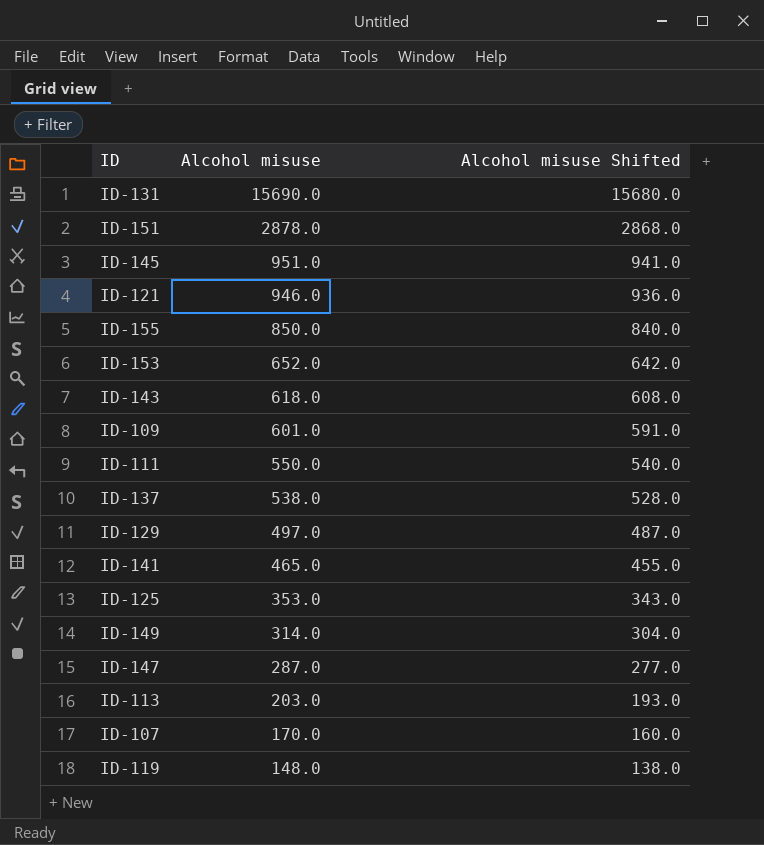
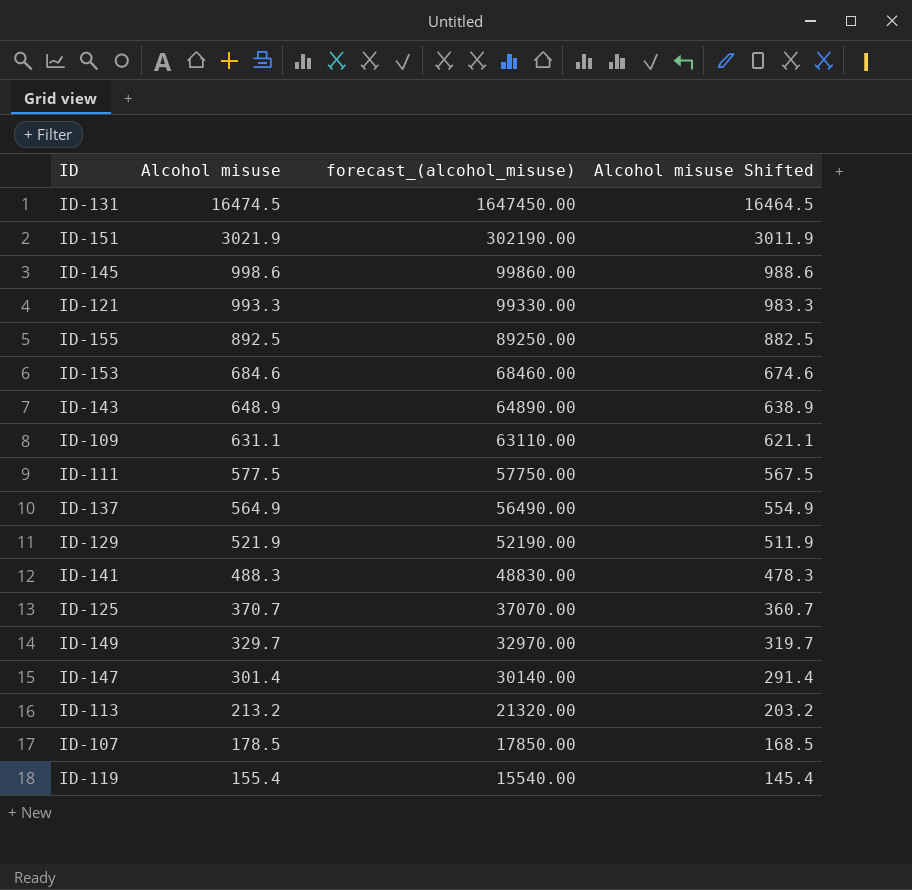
column forecast_(alcohol_misuse) | formula: none -> [Alcohol misuse] * 100
ID-131 | Alcohol misuse: 15690.0 -> 16474.5
ID-131 | Alcohol misuse Shifted: 15680.0 -> 16464.5
ID-151 | Alcohol misuse: 2878.0 -> 3021.9
ID-151 | Alcohol misuse Shifted: 2868.0 -> 3011.9
ID-145 | Alcohol misuse: 951.0 -> 998.6
ID-145 | Alcohol misuse Shifted: 941.0 -> 988.6
ID-121 | Alcohol misuse: 946.0 -> 993.3
ID-121 | Alcohol misuse Shifted: 936.0 -> 983.3
ID-155 | Alcohol misuse: 850.0 -> 892.5
ID-155 | Alcohol misuse Shifted: 840.0 -> 882.5
ID-153 | Alcohol misuse: 652.0 -> 684.6
ID-153 | Alcohol misuse Shifted: 642.0 -> 674.6
ID-143 | Alcohol misuse: 618.0 -> 648.9
ID-143 | Alcohol misuse Shifted: 608.0 -> 638.9
ID-109 | Alcohol misuse: 601.0 -> 631.1
ID-109 | Alcohol misuse Shifted: 591.0 -> 621.1
ID-111 | Alcohol misuse: 550.0 -> 577.5
ID-111 | Alcohol misuse Shifted: 540.0 -> 567.5
ID-137 | Alcohol misuse: 538.0 -> 564.9
ID-137 | Alcohol misuse Shifted: 528.0 -> 554.9
ID-129 | Alcohol misuse: 497.0 -> 521.9
ID-129 | Alcohol misuse Shifted: 487.0 -> 511.9
ID-141 | Alcohol misuse: 465.0 -> 488.3
ID-141 | Alcohol misuse Shifted: 455.0 -> 478.3
ID-125 | Alcohol misuse: 353.0 -> 370.7
ID-125 | Alcohol misuse Shifted: 343.0 -> 360.7
ID-149 | Alcohol misuse: 314.0 -> 329.7
ID-149 | Alcohol misuse Shifted: 304.0 -> 319.7
ID-147 | Alcohol misuse: 287.0 -> 301.4
ID-147 | Alcohol misuse Shifted: 277.0 -> 291.4
ID-113 | Alcohol misuse: 203.0 -> 213.2
ID-113 | Alcohol misuse Shifted: 193.0 -> 203.2
ID-107 | Alcohol misuse: 170.0 -> 178.5
ID-107 | Alcohol misuse Shifted: 160.0 -> 168.5
ID-119 | Alcohol misuse: 148.0 -> 155.4
ID-119 | Alcohol misuse Shifted: 138.0 -> 145.4

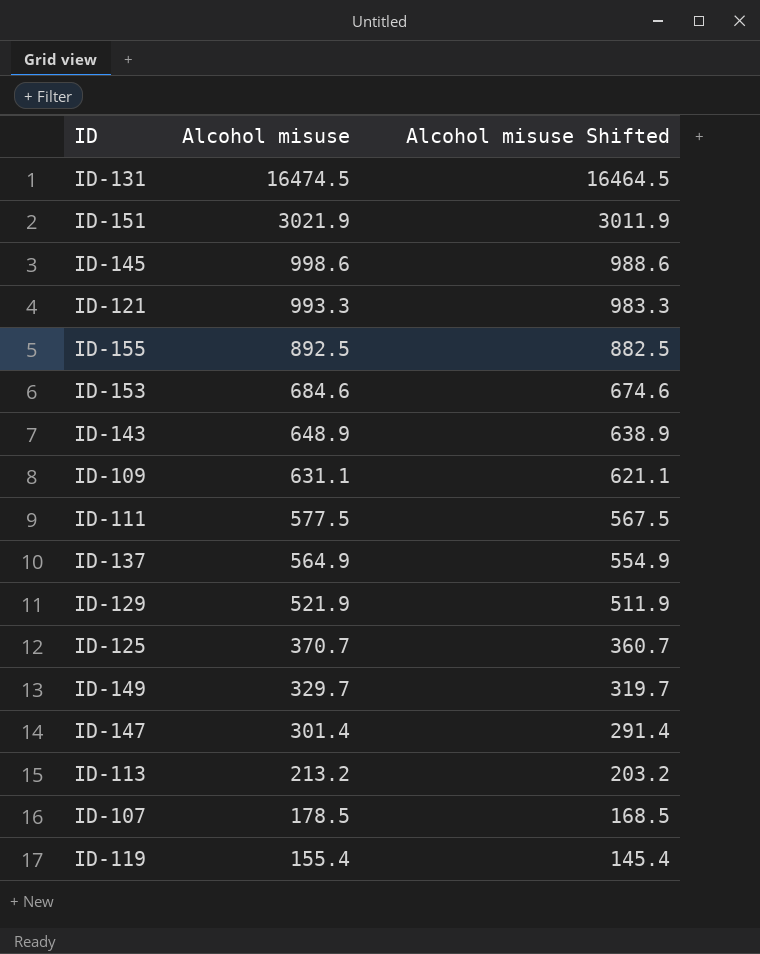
column forecast_(alcohol_misuse) | formula: [Alcohol misuse] * 100 -> none
row ID-141: 488.3 | 48830.00 | 478.3 -> none

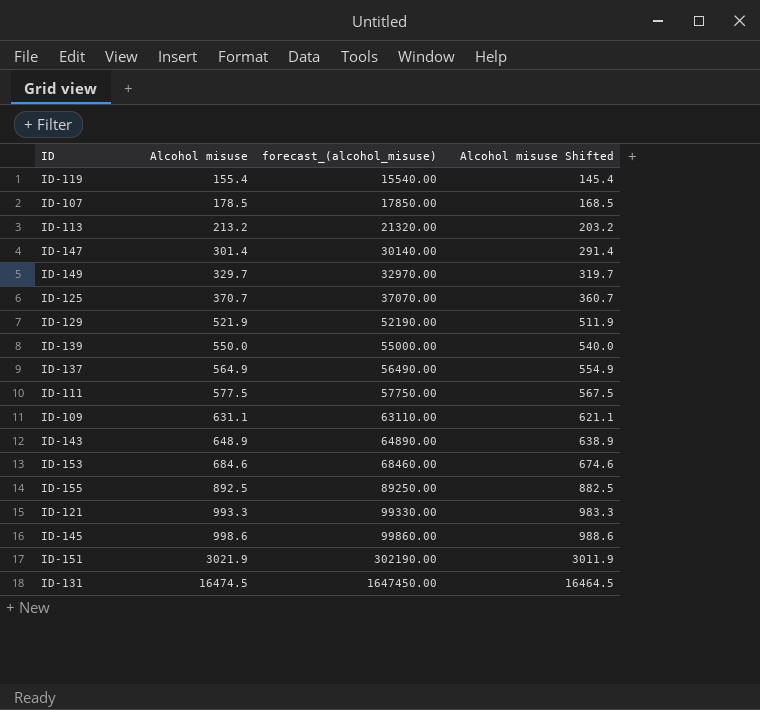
row order: Alcohol misuse descending -> Alcohol misuse ascending
column forecast_(alcohol_misuse) | formula: none -> [Alcohol misuse] * 100
row ID-139: none -> 550.0 | 55000.00 | 540.0

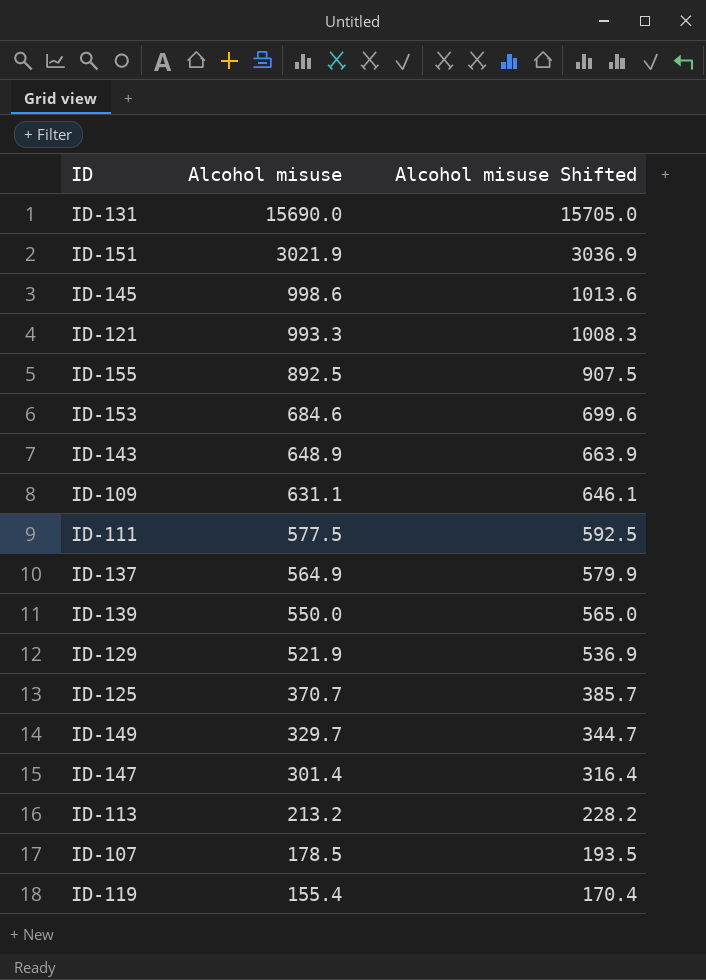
row order: Alcohol misuse ascending -> Alcohol misuse descending
column forecast_(alcohol_misuse) | formula: [Alcohol misuse] * 100 -> none
column Alcohol misuse Shifted | formula: [Alcohol misuse] - 10 -> [Alcohol misuse] + 15
ID-131 | Alcohol misuse: 16474.5 -> 15690.0

